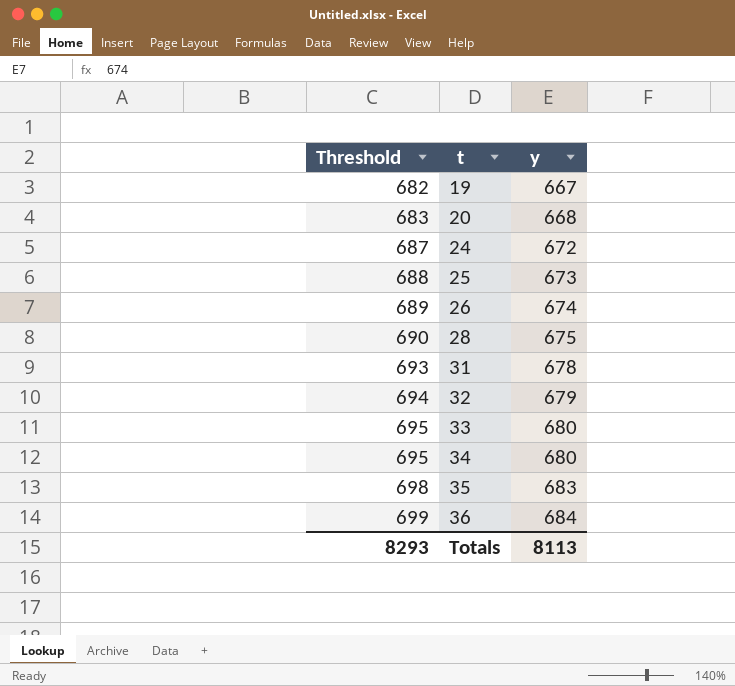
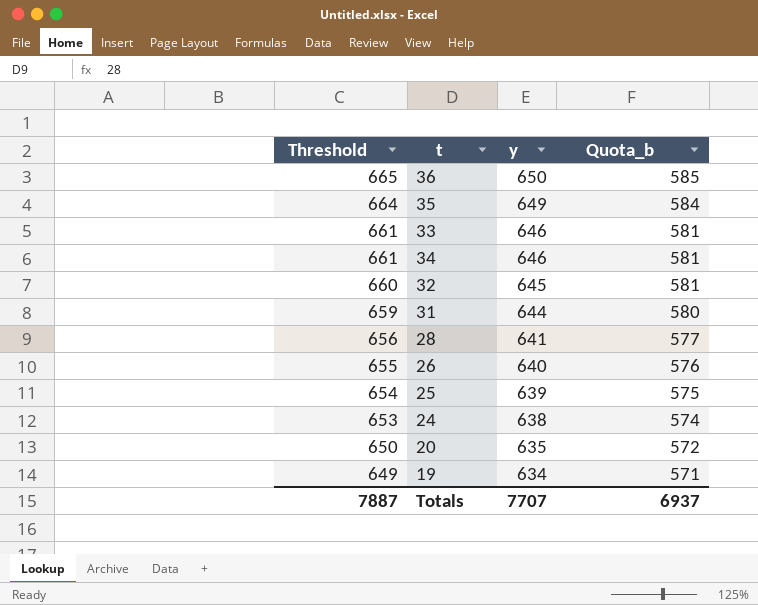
row order: Threshold ascending -> Threshold descending
column Quota_b | formula: none -> [y] * 0.9
36 | Threshold: 699 -> 665
36 | y: 684 -> 650
35 | Threshold: 698 -> 664
35 | y: 683 -> 649
33 | Threshold: 695 -> 661
33 | y: 680 -> 646
34 | Threshold: 695 -> 661
34 | y: 680 -> 646
32 | Threshold: 694 -> 660
32 | y: 679 -> 645
31 | Threshold: 693 -> 659
31 | y: 678 -> 644
28 | Threshold: 690 -> 656
28 | y: 675 -> 641
26 | Threshold: 689 -> 655
26 | y: 674 -> 640
25 | Threshold: 688 -> 654
25 | y: 673 -> 639
24 | Threshold: 687 -> 653
24 | y: 672 -> 638
20 | Threshold: 683 -> 650
20 | y: 668 -> 635
19 | Threshold: 682 -> 649
19 | y: 667 -> 634
Totals | Threshold: 8293 -> 7887
Totals | y: 8113 -> 7707

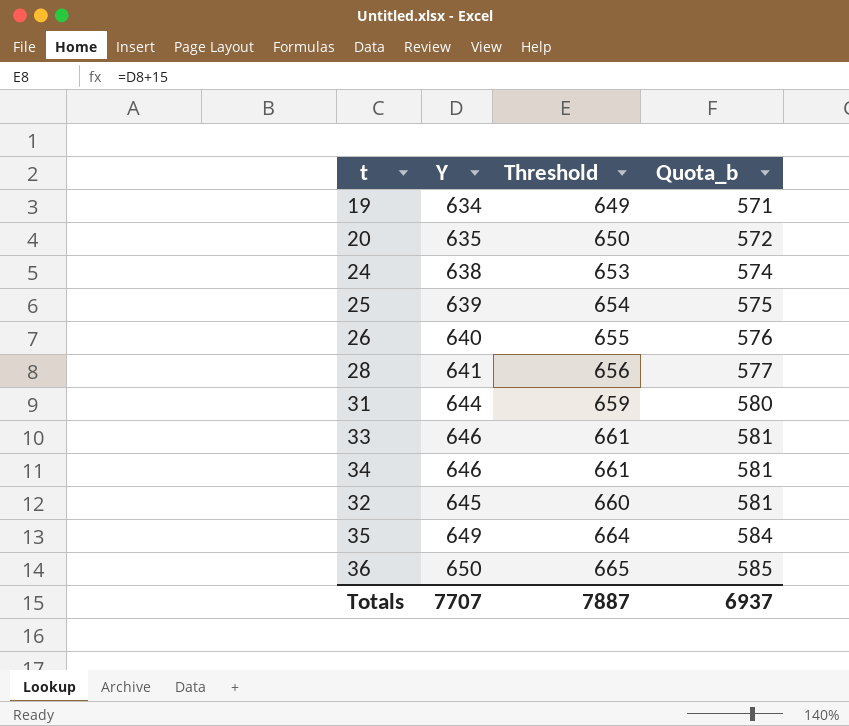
row order: Threshold descending -> Quota_b ascending
column name: y -> Y
column Threshold | position: 1 -> 3

